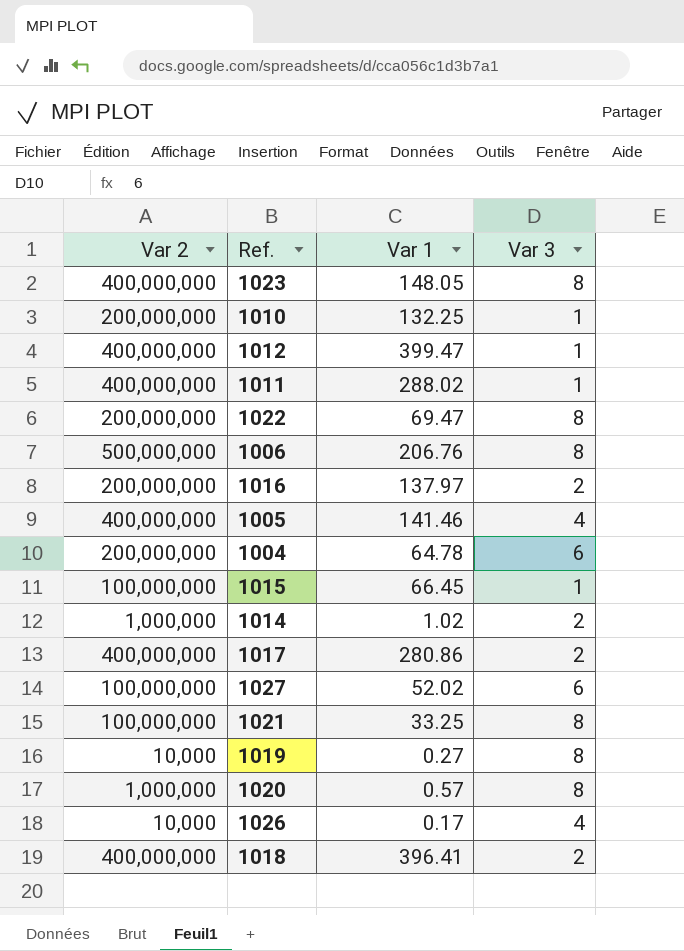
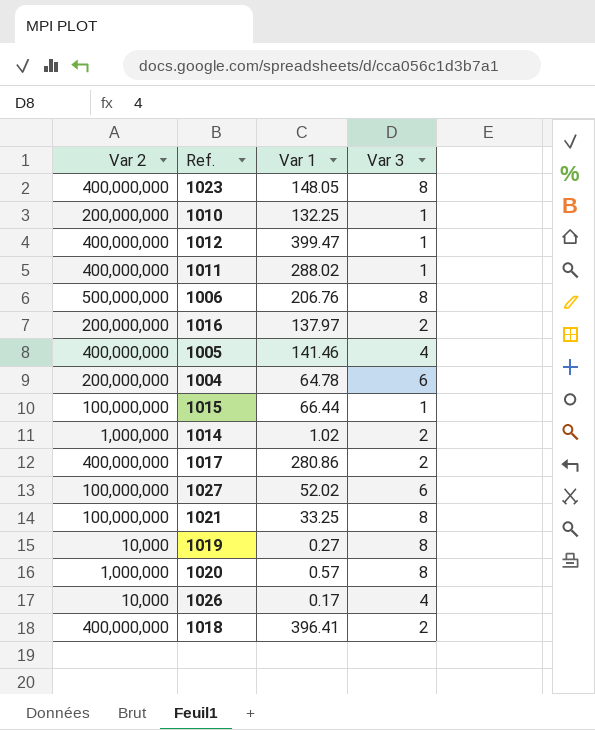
row 1022: 200,000,000 | 69.47 | 8 -> none
1015 | Var 1: 66.45 -> 66.44

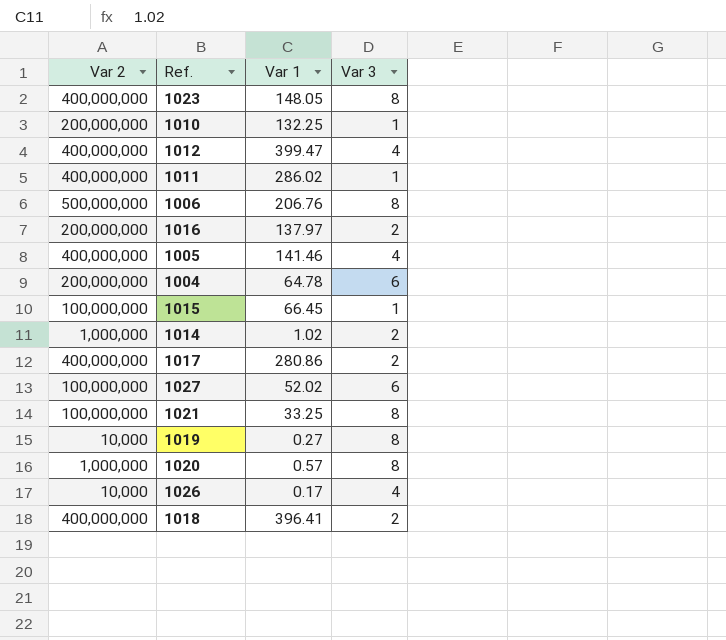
1012 | Var 3: 1 -> 4
1011 | Var 1: 288.02 -> 286.02
1015 | Var 1: 66.44 -> 66.45

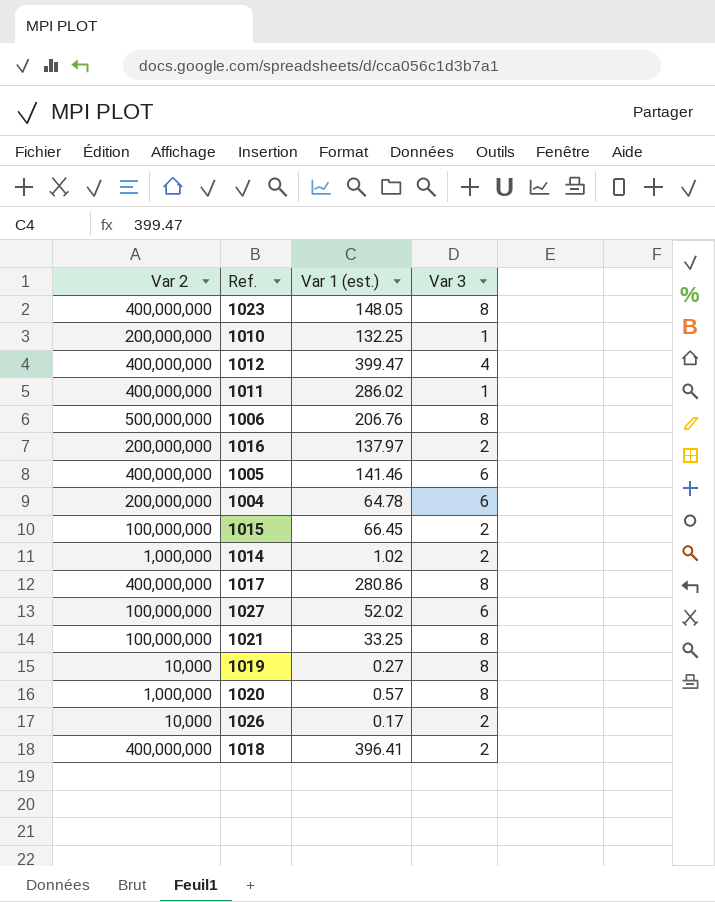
column name: Var 1 -> Var 1 (est.)
1005 | Var 3: 4 -> 6
1015 | Var 3: 1 -> 2
1017 | Var 3: 2 -> 8
1026 | Var 3: 4 -> 2

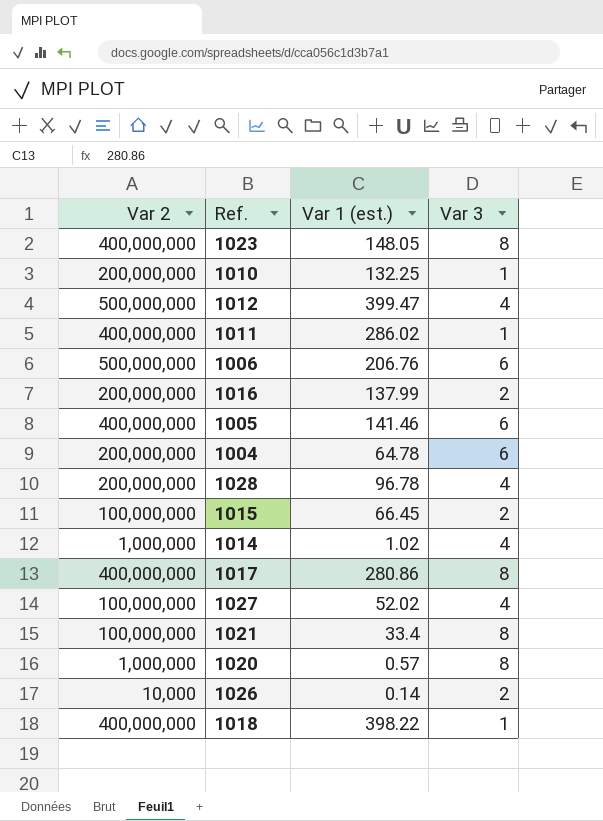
row 1019: 10,000 | 0.27 | 8 -> none
1012 | Var 2: 400,000,000 -> 500,000,000
1006 | Var 3: 8 -> 6
1016 | Var 1 (est.): 137.97 -> 137.99
row 1028: none -> 200,000,000 | 96.78 | 4
1014 | Var 3: 2 -> 4
1027 | Var 3: 6 -> 4
1021 | Var 1 (est.): 33.25 -> 33.4
1026 | Var 1 (est.): 0.17 -> 0.14
1018 | Var 1 (est.): 396.41 -> 398.22
1018 | Var 3: 2 -> 1

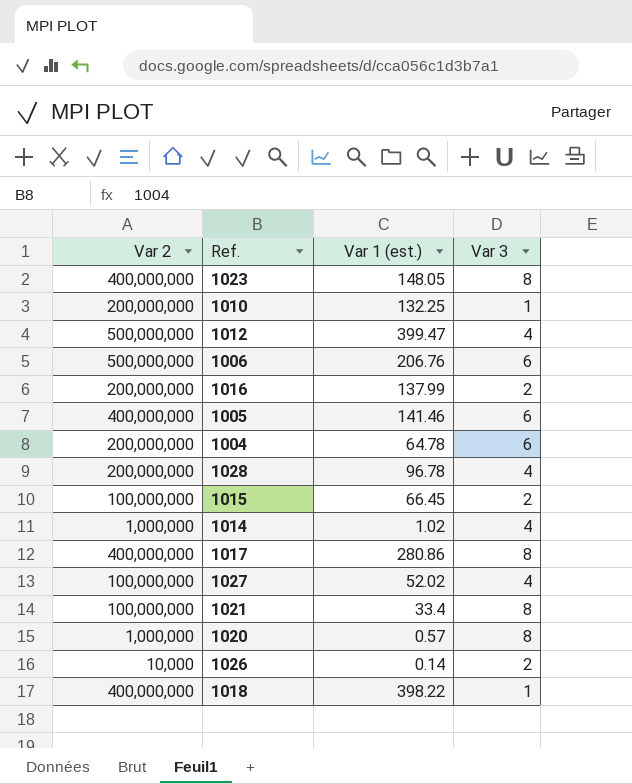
row 1011: 400,000,000 | 286.02 | 1 -> none

